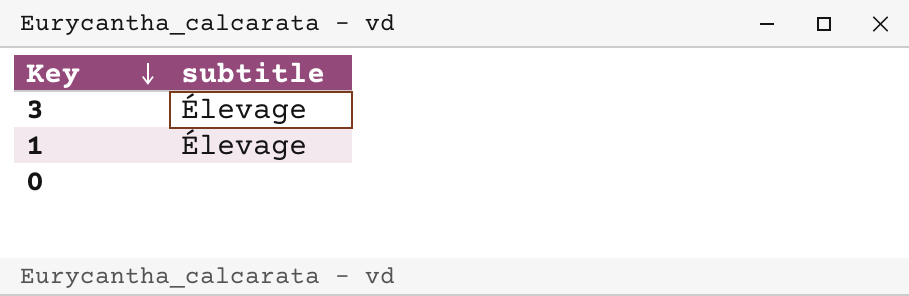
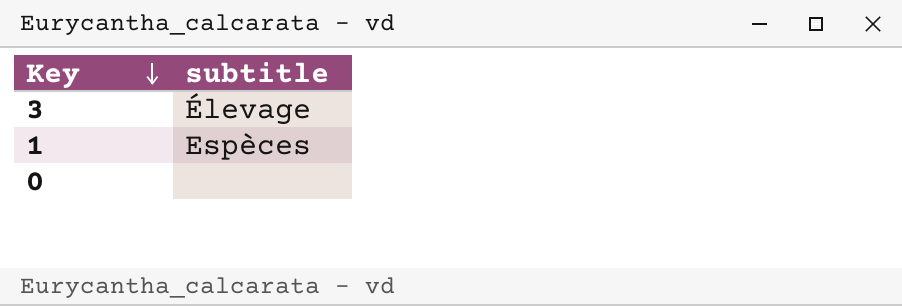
1 | subtitle: Élevage -> Espèces

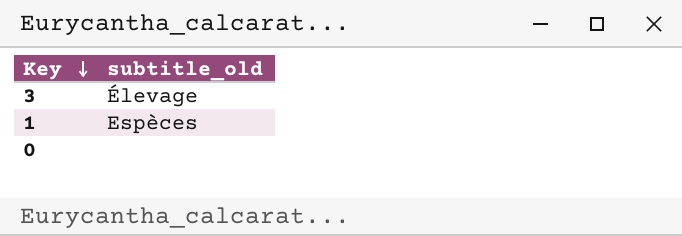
column name: subtitle -> subtitle_old

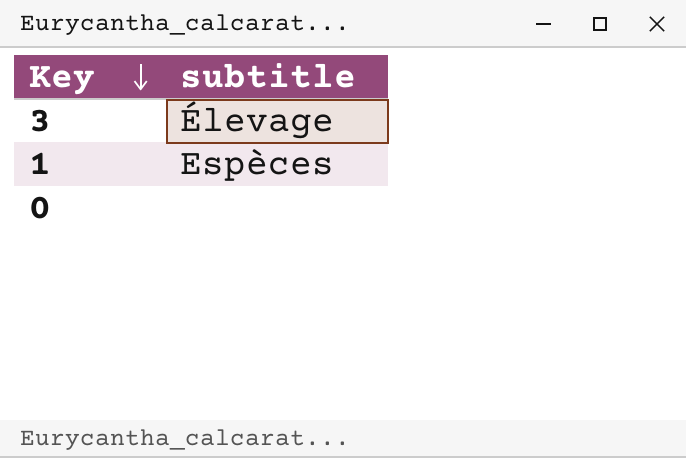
column name: subtitle_old -> subtitle

